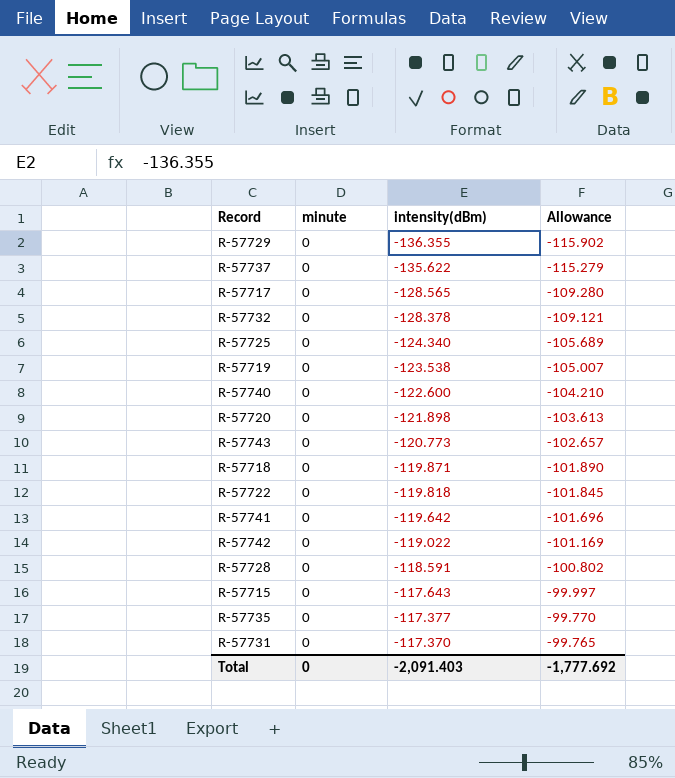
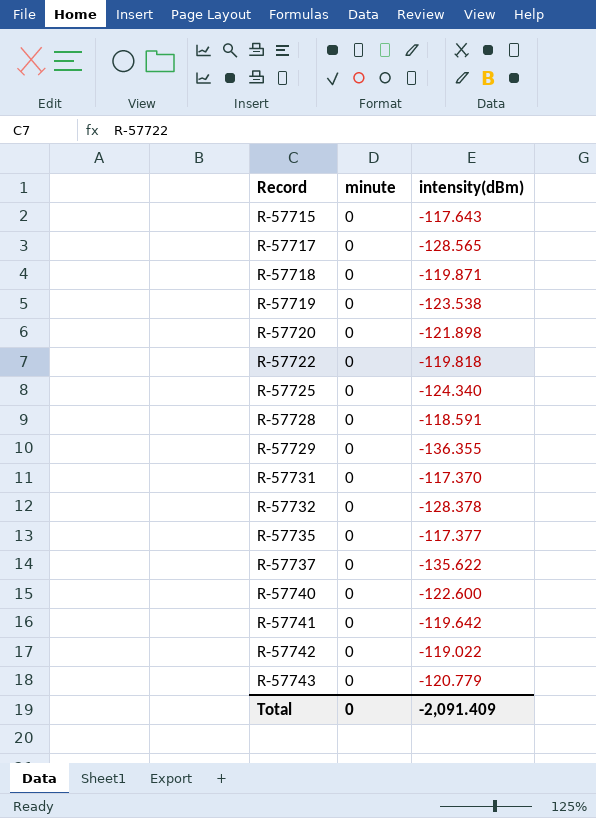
row order: intensity(dBm) ascending -> Record ascending
column Allowance | formula: [intensity(dBm)] * 0.85 -> none
R-57743 | intensity(dBm): -120.773 -> -120.779
Total | intensity(dBm): -2,091.403 -> -2,091.409

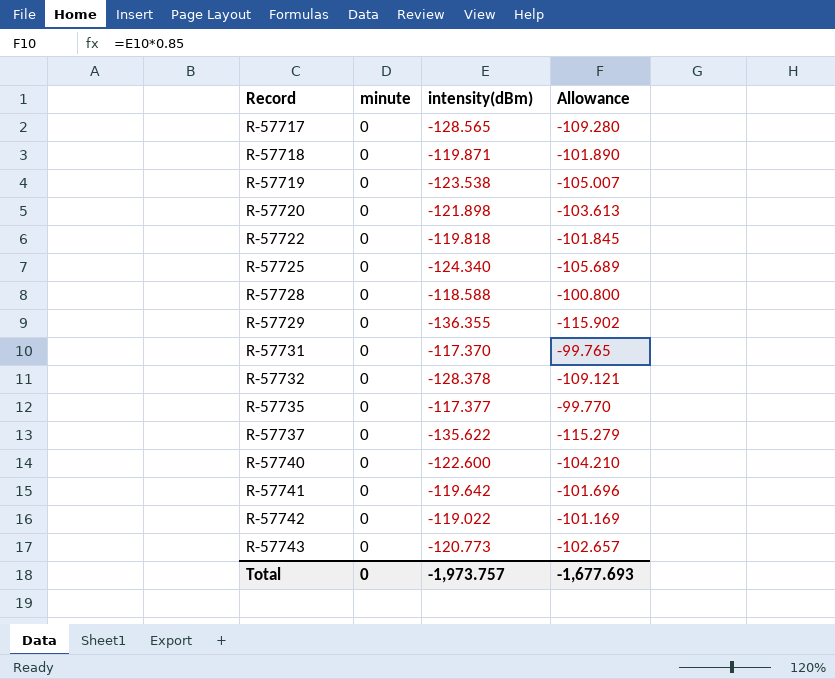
column Allowance | formula: none -> [intensity(dBm)] * 0.85
row R-57715: 0 | -117.643 -> none
R-57728 | intensity(dBm): -118.591 -> -118.588
R-57743 | intensity(dBm): -120.779 -> -120.773
Total | intensity(dBm): -2,091.409 -> -1,973.757

